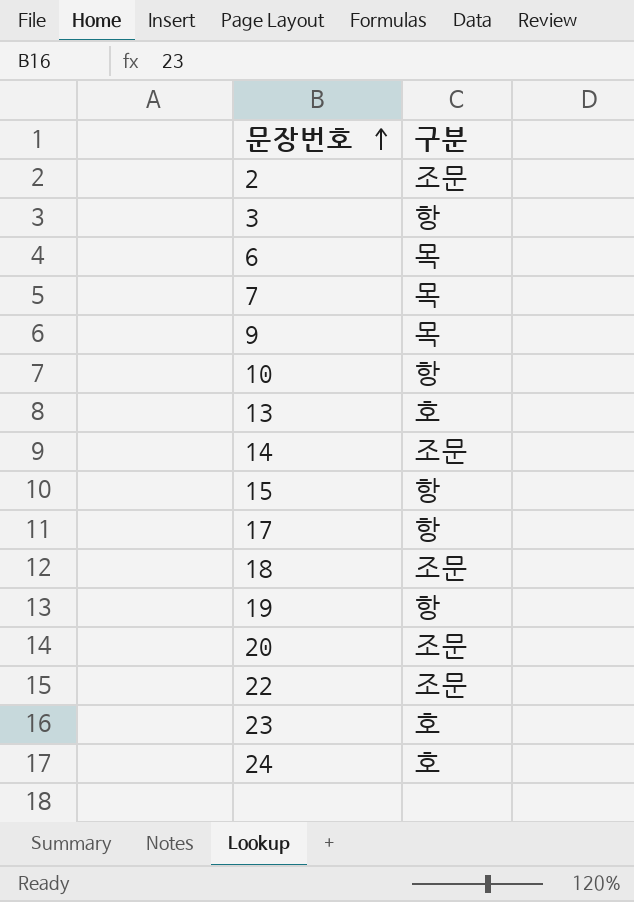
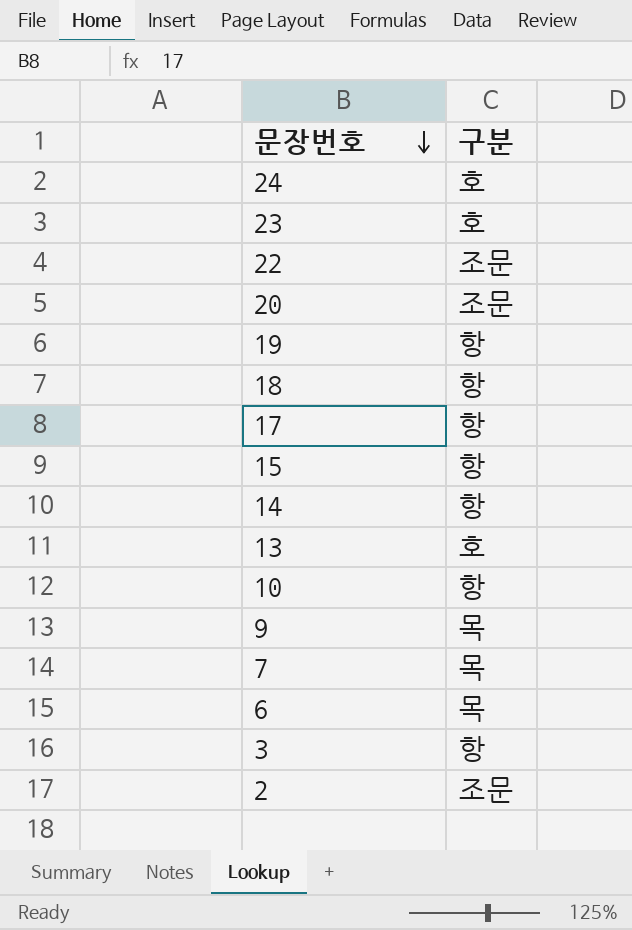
row order: 문장번호 ascending -> 문장번호 descending
18 | 구분: 조문 -> 항
14 | 구분: 조문 -> 항

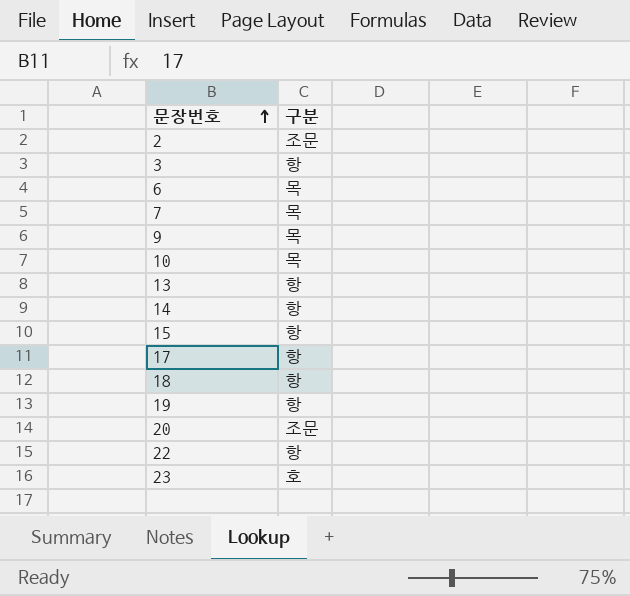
row order: 문장번호 descending -> 문장번호 ascending
row 24: 호 -> none
10 | 구분: 항 -> 목
13 | 구분: 호 -> 항
22 | 구분: 조문 -> 항

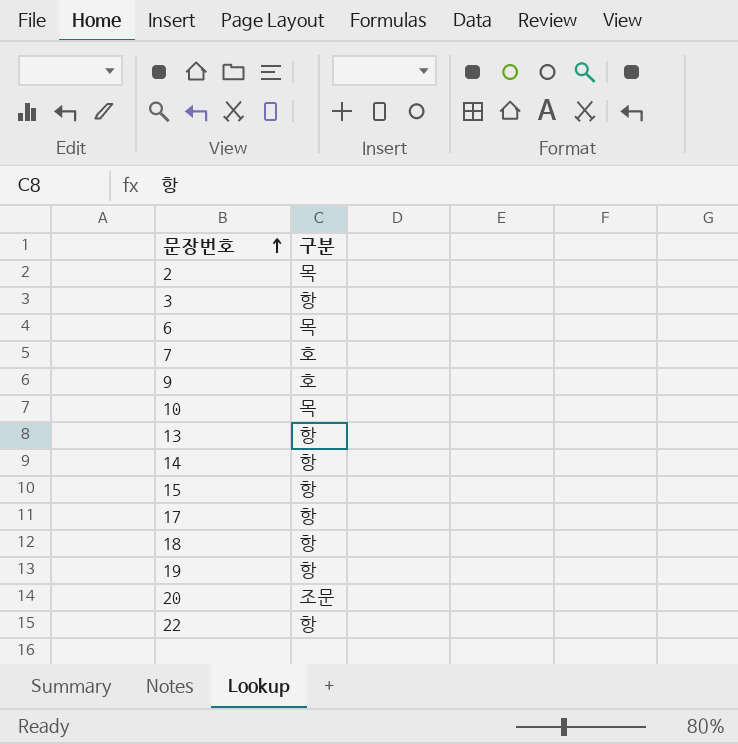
row 23: 호 -> none
2 | 구분: 조문 -> 목
7 | 구분: 목 -> 호
9 | 구분: 목 -> 호

